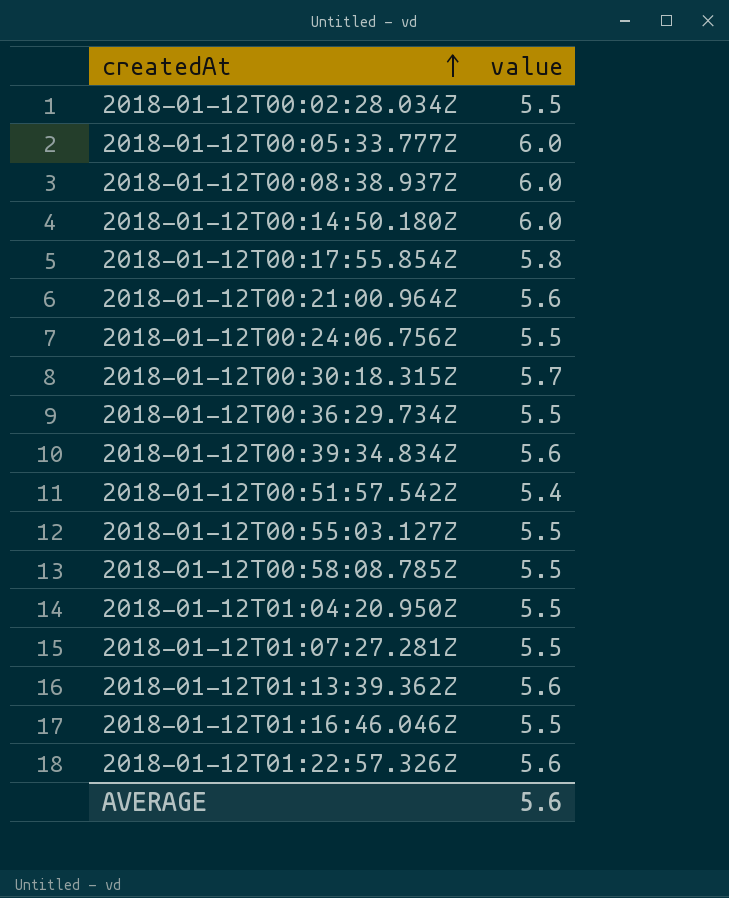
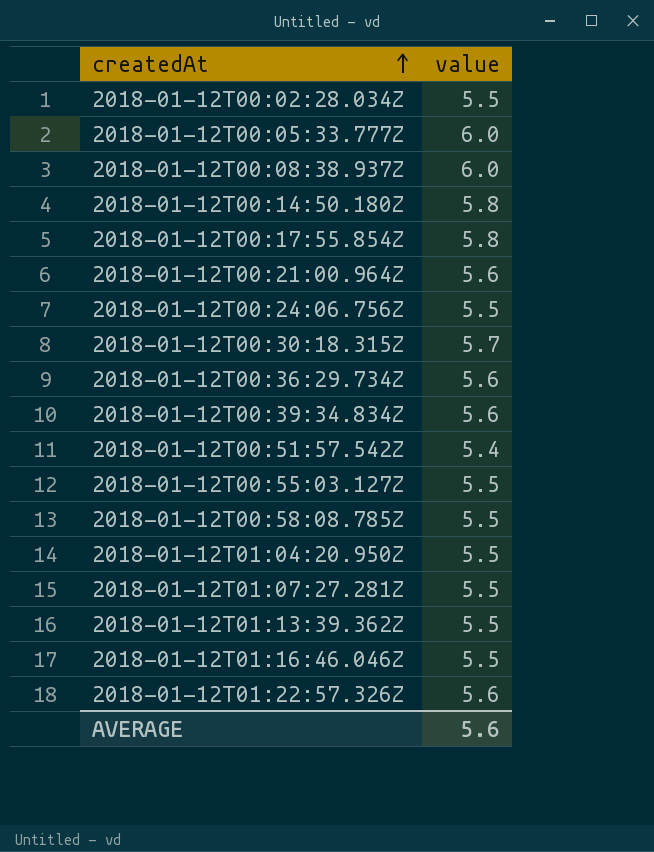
2018-01-12T00:14:50.180Z | value: 6.0 -> 5.8
2018-01-12T00:36:29.734Z | value: 5.5 -> 5.6
2018-01-12T01:13:39.362Z | value: 5.6 -> 5.5

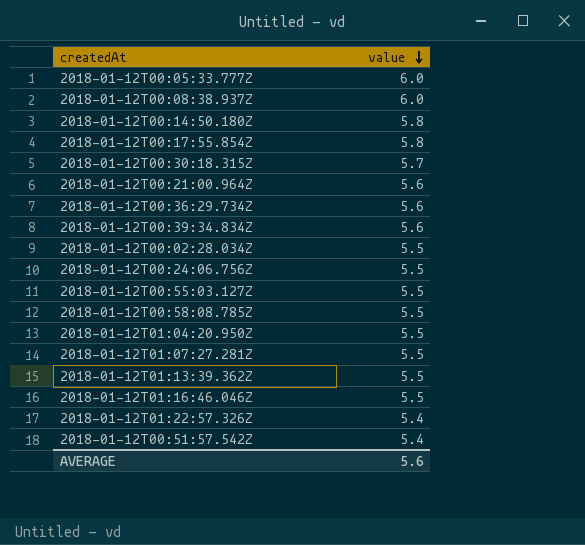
row order: createdAt ascending -> value descending
2018-01-12T01:22:57.326Z | value: 5.6 -> 5.4

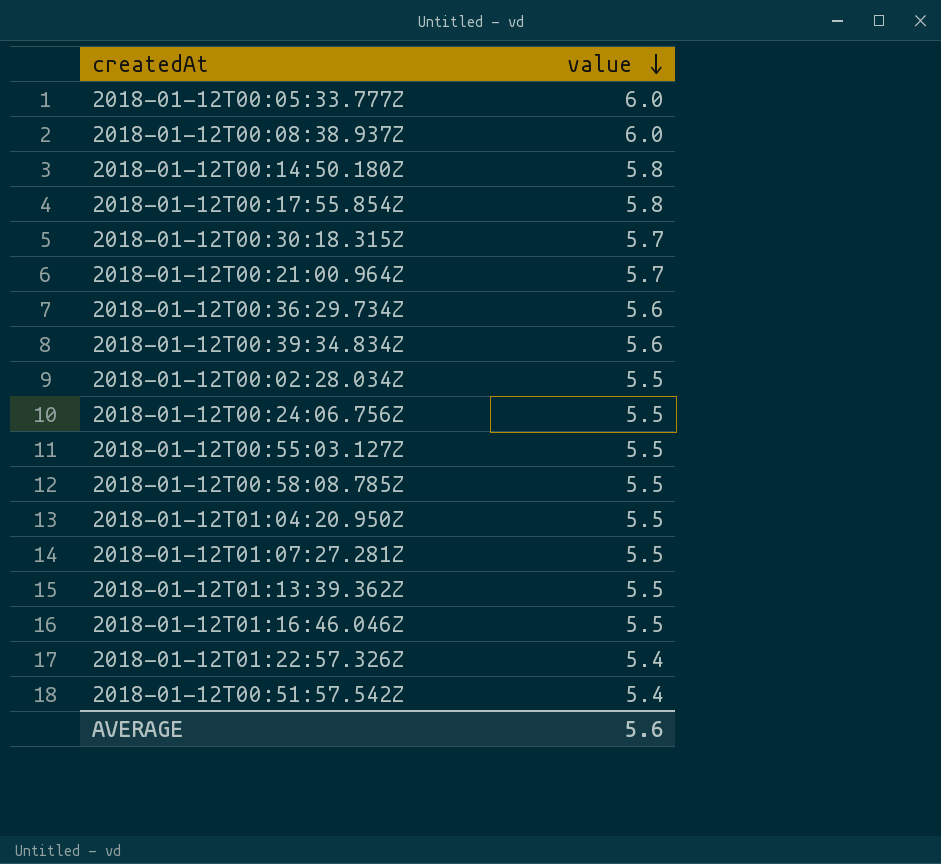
2018-01-12T00:21:00.964Z | value: 5.6 -> 5.7

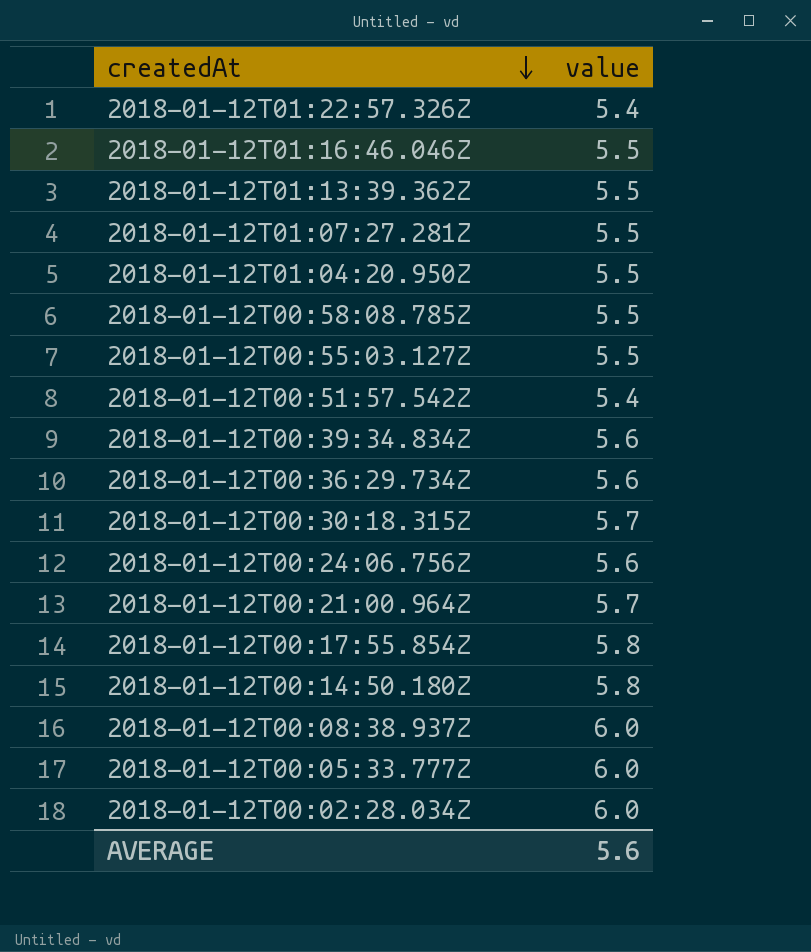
row order: value descending -> createdAt descending
2018-01-12T00:24:06.756Z | value: 5.5 -> 5.6
2018-01-12T00:02:28.034Z | value: 5.5 -> 6.0

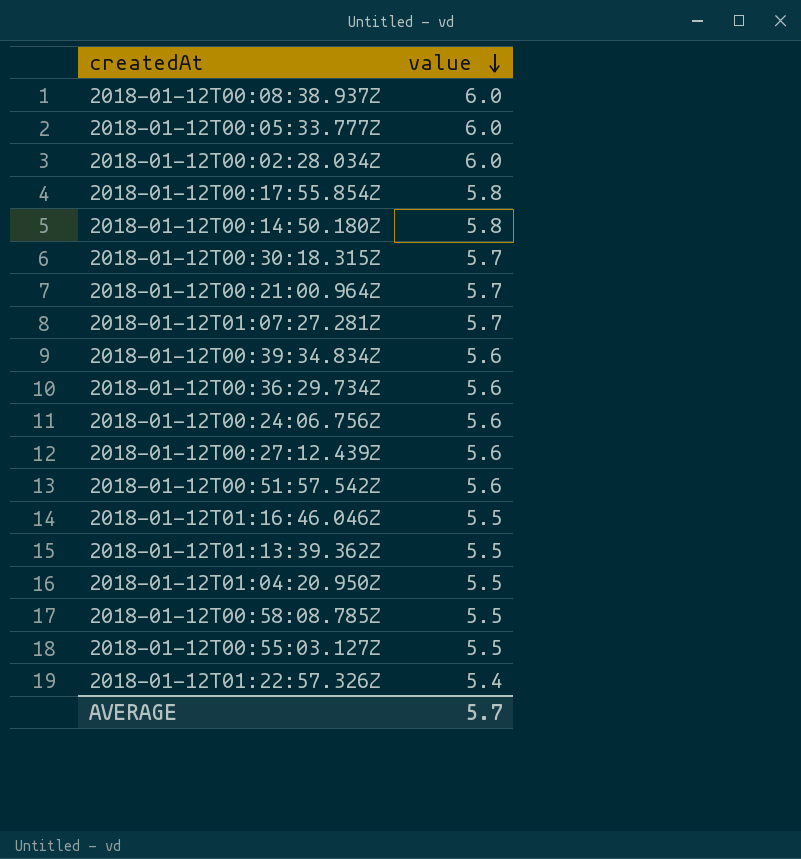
row order: createdAt descending -> value descending
2018-01-12T01:07:27.281Z | value: 5.5 -> 5.7
row 2018-01-12T00:27:12.439Z: none -> 5.6
2018-01-12T00:51:57.542Z | value: 5.4 -> 5.6
AVERAGE | value: 5.6 -> 5.7

